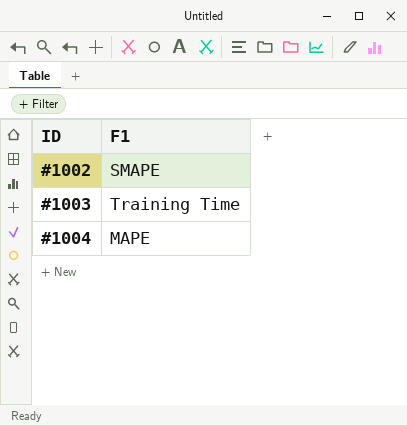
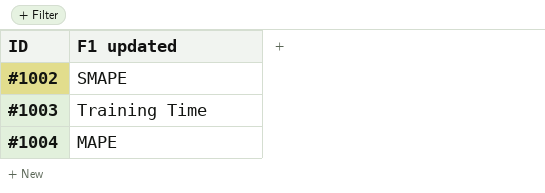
column name: F1 -> F1 updated

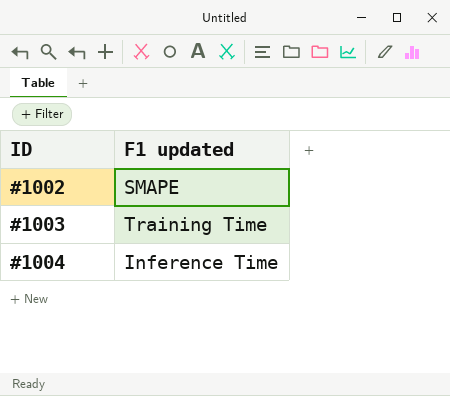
#1004 | F1 updated: MAPE -> Inference Time

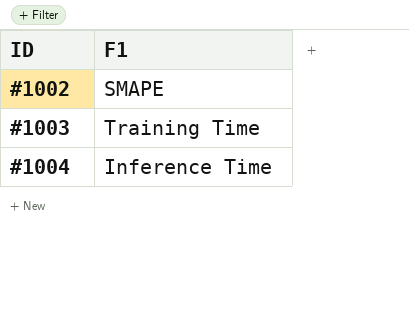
column name: F1 updated -> F1

